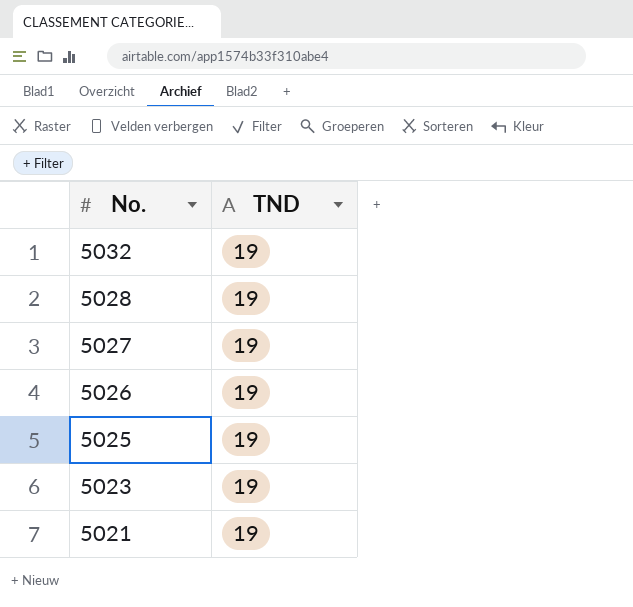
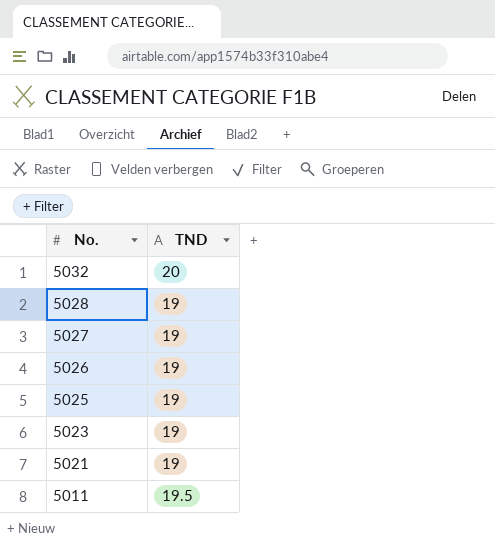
5032 | TND: 19 -> 20
row 5011: none -> 19.5

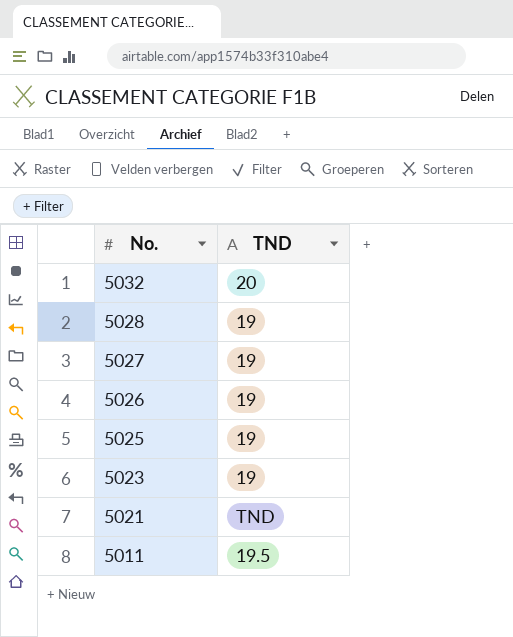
5021 | TND: 19 -> TND

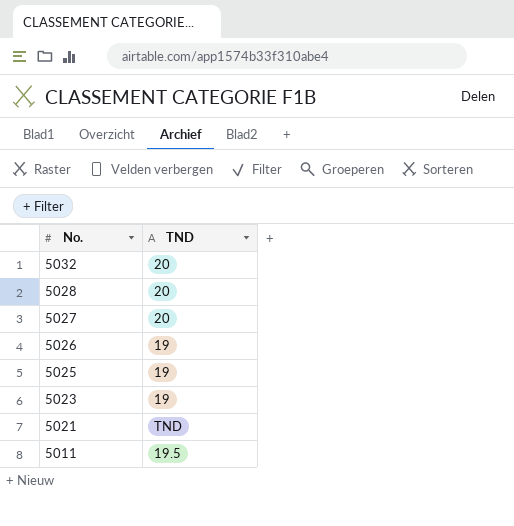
5028 | TND: 19 -> 20
5027 | TND: 19 -> 20

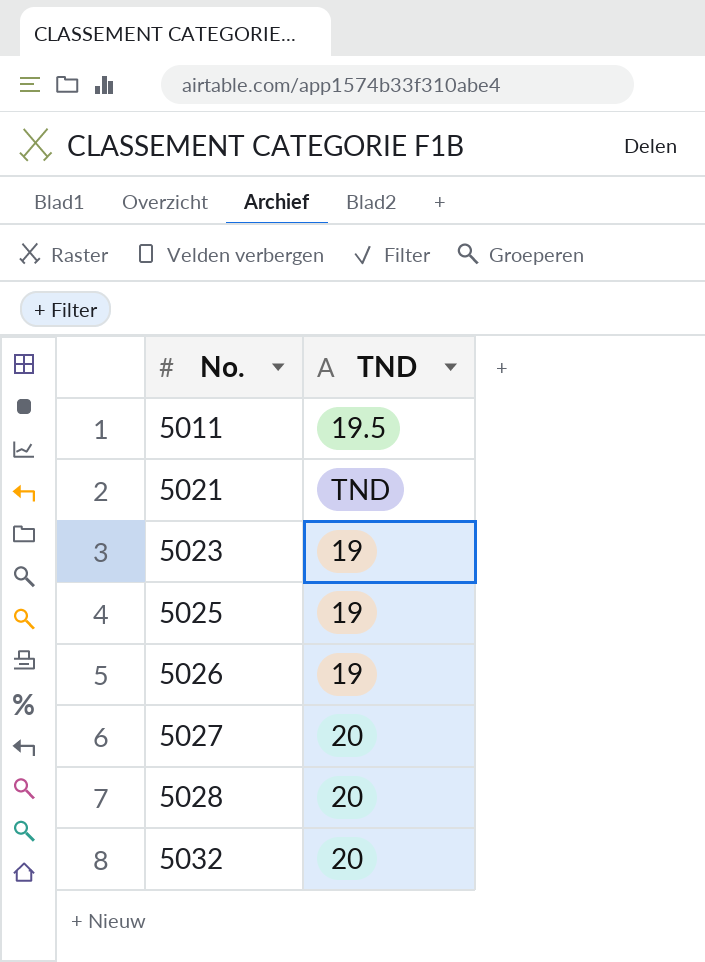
row order: No. descending -> No. ascending

